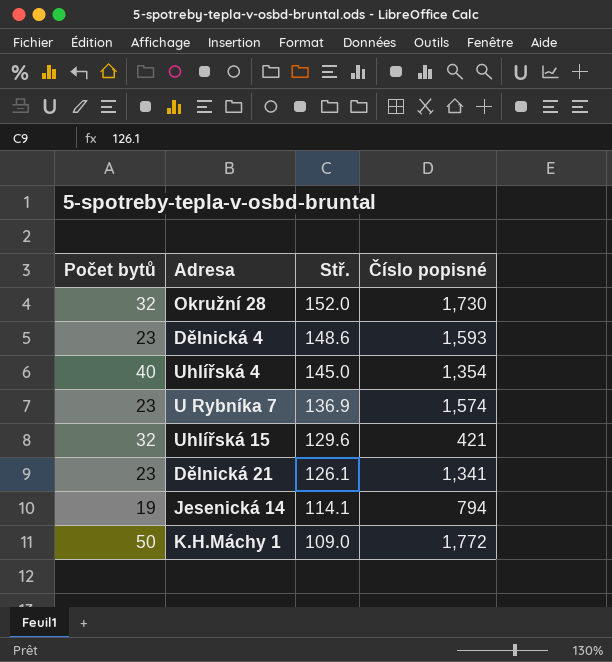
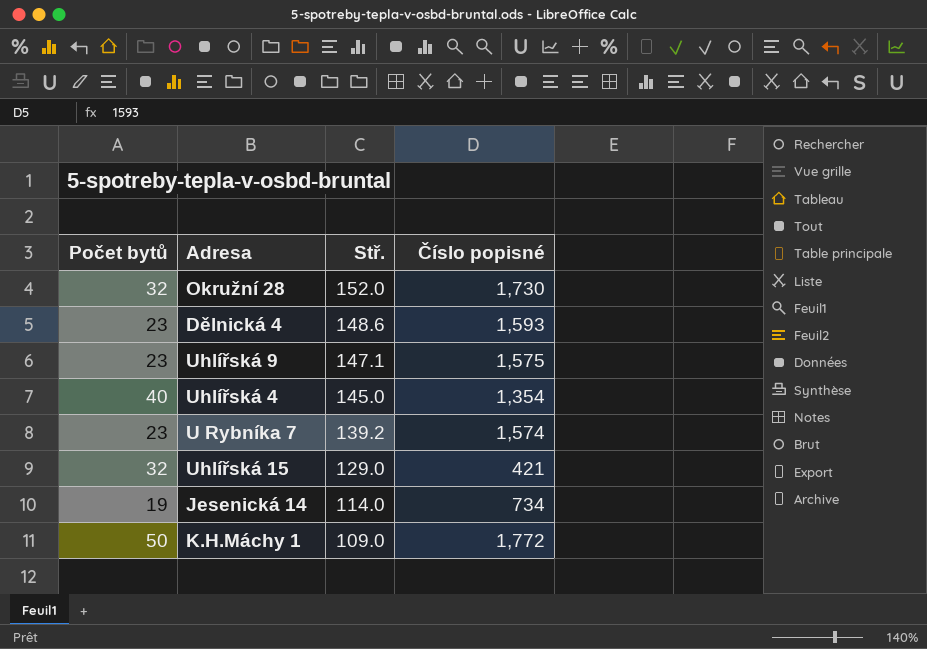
row Dělnická 21: 23 | 126.1 | 1,341 -> none
row Uhlířská 9: none -> 23 | 147.1 | 1,575
U Rybníka 7 | Stř.: 136.9 -> 139.2
Uhlířská 15 | Stř.: 129.6 -> 129.0
Jesenická 14 | Stř.: 114.1 -> 114.0
Jesenická 14 | Číslo popisné: 794 -> 734

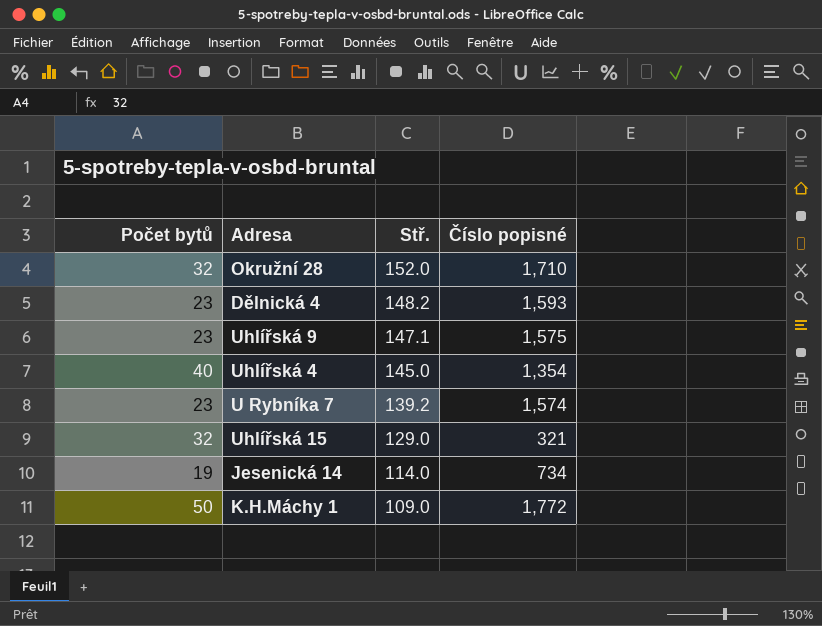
Okružní 28 | Číslo popisné: 1,730 -> 1,710
Dělnická 4 | Stř.: 148.6 -> 148.2
Uhlířská 15 | Číslo popisné: 421 -> 321

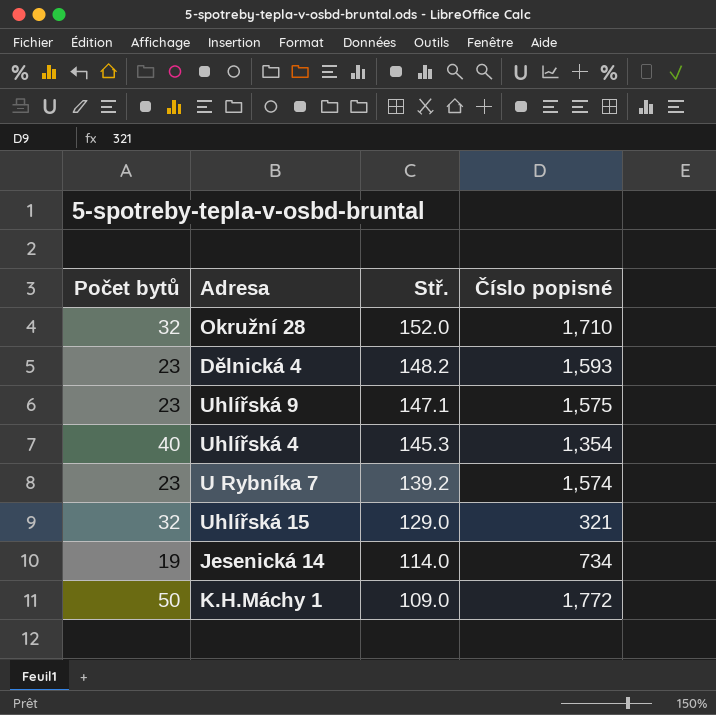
Uhlířská 4 | Stř.: 145.0 -> 145.3

